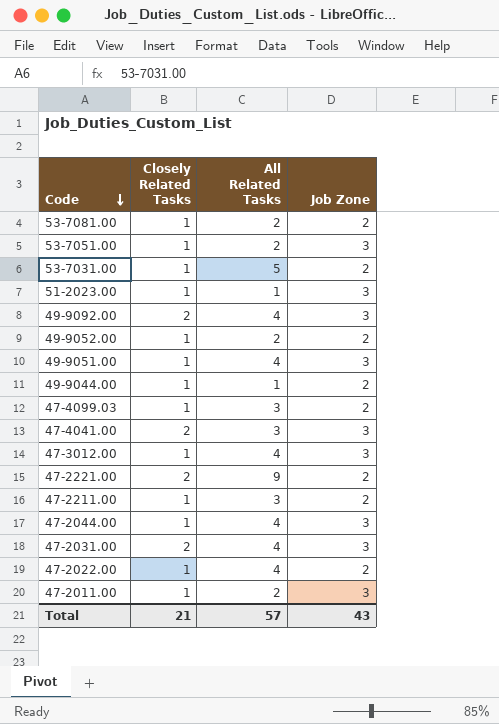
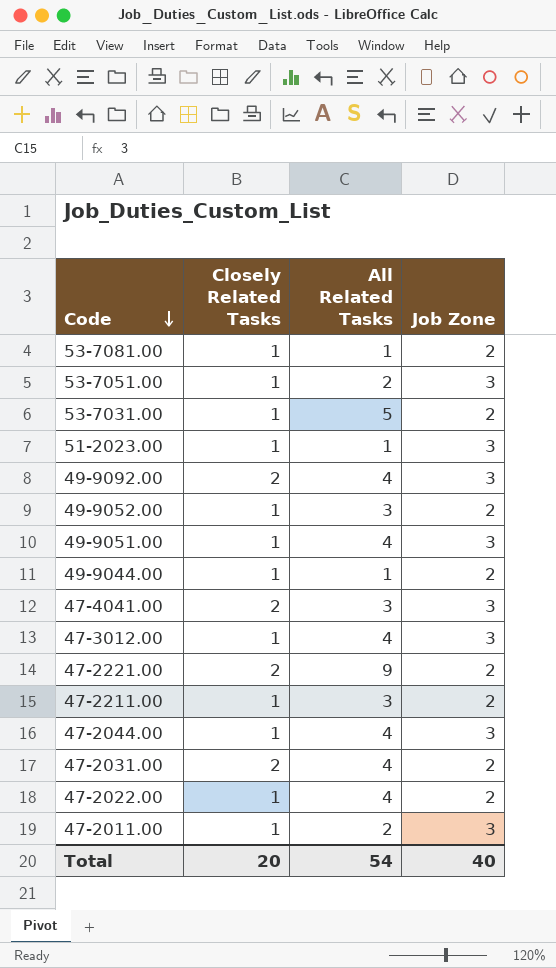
row 47-4099.03: 1 | 3 | 2 -> none
53-7081.00 | All Related Tasks: 2 -> 1
49-9052.00 | All Related Tasks: 2 -> 3
47-2031.00 | Job Zone: 3 -> 2
Total | Closely Related Tasks: 21 -> 20
Total | All Related Tasks: 57 -> 54
Total | Job Zone: 43 -> 40

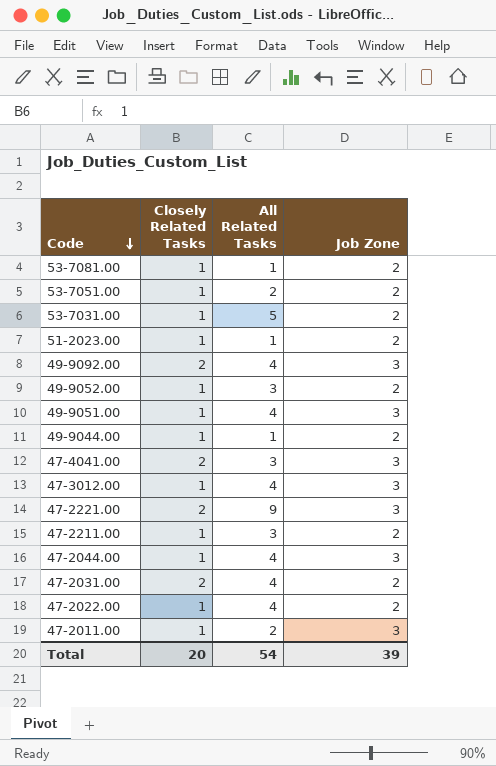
53-7051.00 | Job Zone: 3 -> 2
51-2023.00 | Job Zone: 3 -> 2
47-2221.00 | Job Zone: 2 -> 3
Total | Job Zone: 40 -> 39

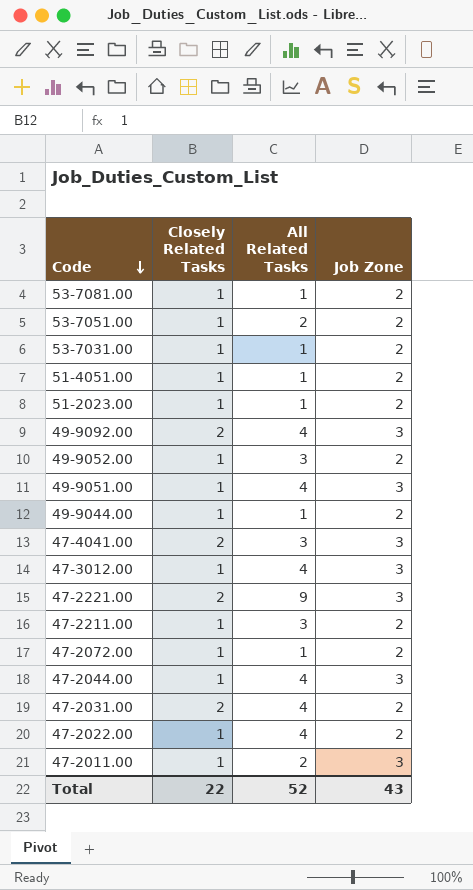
53-7031.00 | All Related Tasks: 5 -> 1
row 51-4051.00: none -> 1 | 1 | 2
row 47-2072.00: none -> 1 | 1 | 2
Total | Closely Related Tasks: 20 -> 22
Total | All Related Tasks: 54 -> 52
Total | Job Zone: 39 -> 43

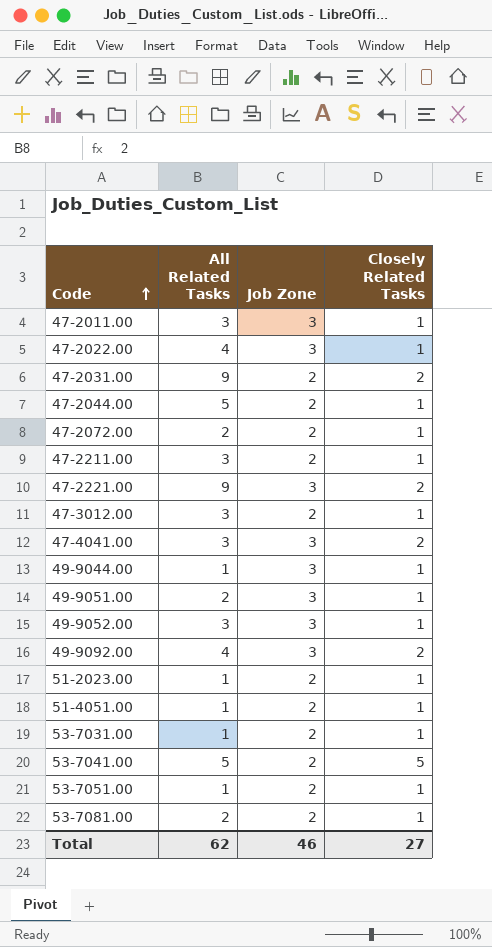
row order: Code descending -> Code ascending
column Closely Related Tasks | position: 2 -> 4
47-2011.00 | All Related Tasks: 2 -> 3
47-2022.00 | Job Zone: 2 -> 3
47-2031.00 | All Related Tasks: 4 -> 9
47-2044.00 | All Related Tasks: 4 -> 5
47-2044.00 | Job Zone: 3 -> 2
47-2072.00 | All Related Tasks: 1 -> 2
47-3012.00 | All Related Tasks: 4 -> 3
47-3012.00 | Job Zone: 3 -> 2
49-9044.00 | Job Zone: 2 -> 3
49-9051.00 | All Related Tasks: 4 -> 2
49-9052.00 | Job Zone: 2 -> 3
row 53-7041.00: none -> 5 | 2 | 5
53-7051.00 | All Related Tasks: 2 -> 1
53-7081.00 | All Related Tasks: 1 -> 2
Total | All Related Tasks: 52 -> 62
Total | Job Zone: 43 -> 46
Total | Closely Related Tasks: 22 -> 27

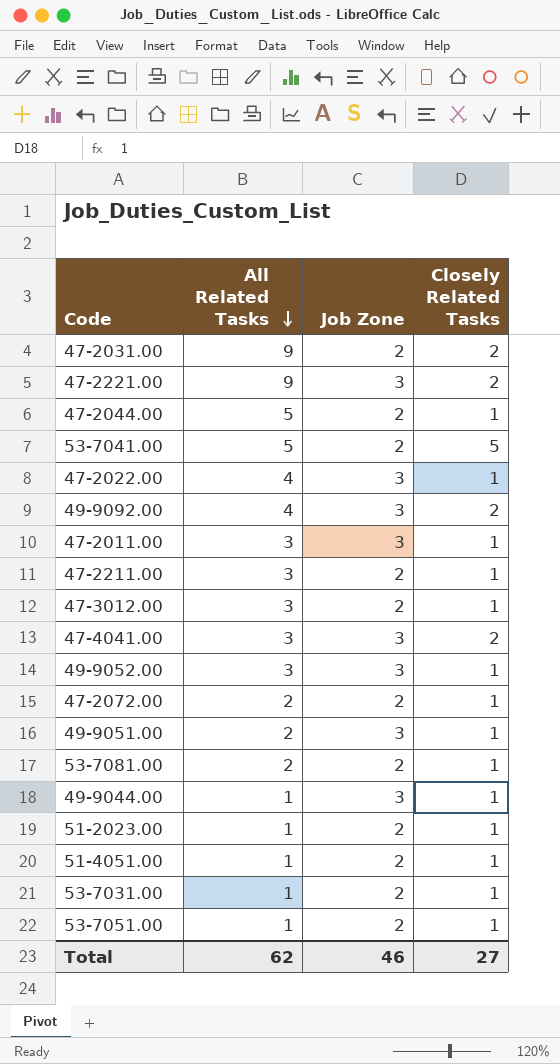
row order: Code ascending -> All Related Tasks descending

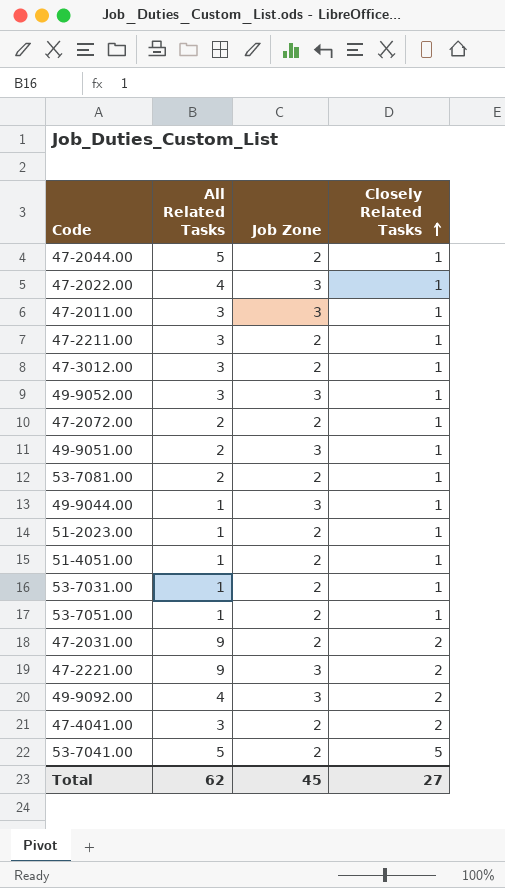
row order: All Related Tasks descending -> Closely Related Tasks ascending
47-4041.00 | Job Zone: 3 -> 2
Total | Job Zone: 46 -> 45

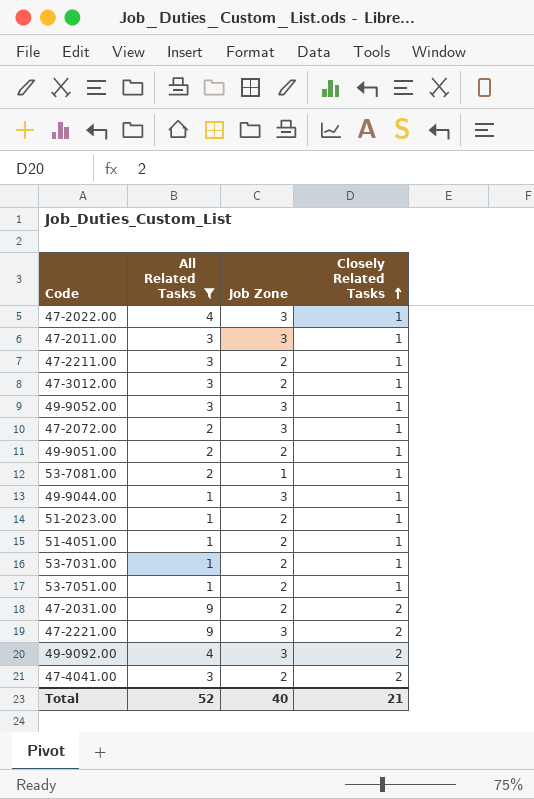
filter: none -> All Related Tasks != 5
47-2072.00 | Job Zone: 2 -> 3
49-9051.00 | Job Zone: 3 -> 2
53-7081.00 | Job Zone: 2 -> 1
Total | All Related Tasks: 62 -> 52
Total | Job Zone: 45 -> 40
Total | Closely Related Tasks: 27 -> 21

